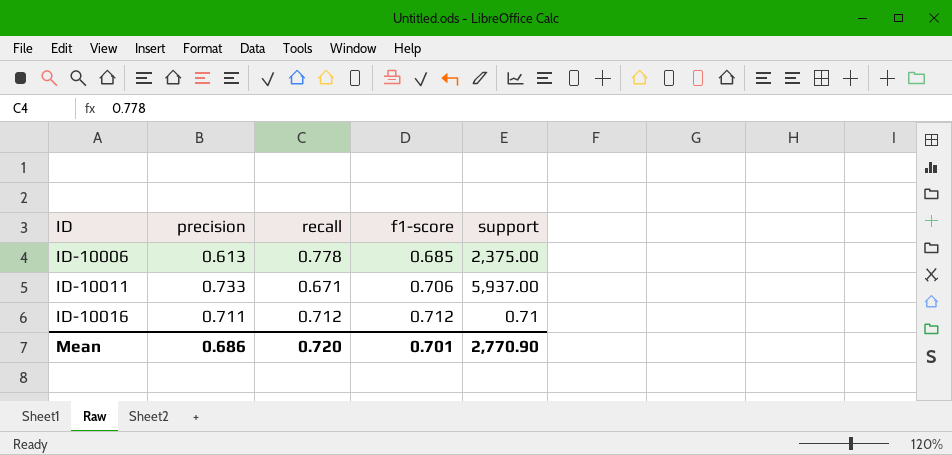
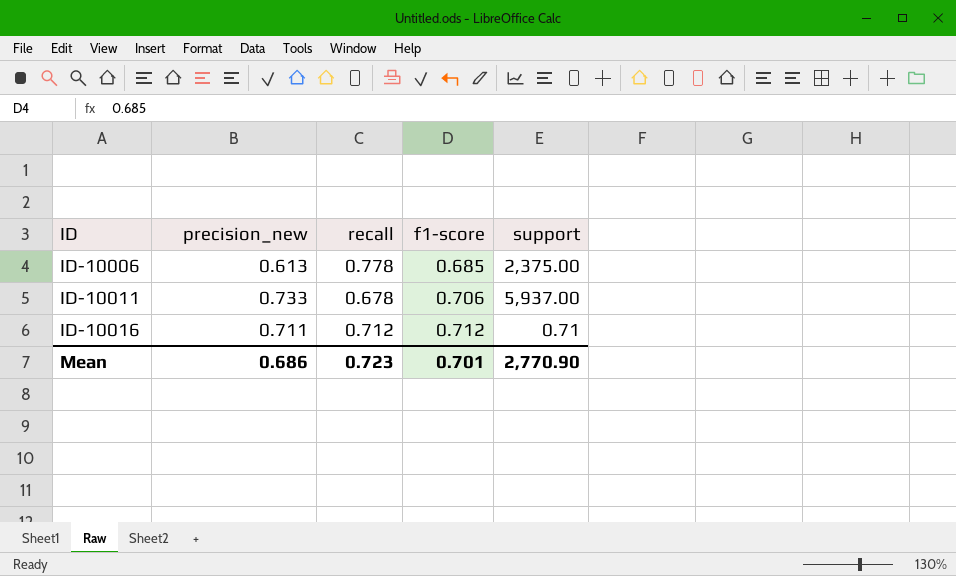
column name: precision -> precision_new
ID-10011 | recall: 0.671 -> 0.678
Mean | recall: 0.720 -> 0.723

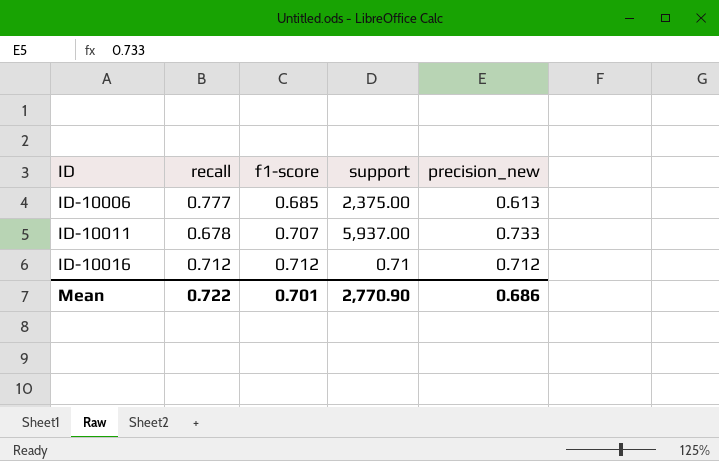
column precision_new | position: 2 -> 5
ID-10006 | recall: 0.778 -> 0.777
ID-10011 | f1-score: 0.706 -> 0.707
ID-10016 | precision_new: 0.711 -> 0.712
Mean | recall: 0.723 -> 0.722

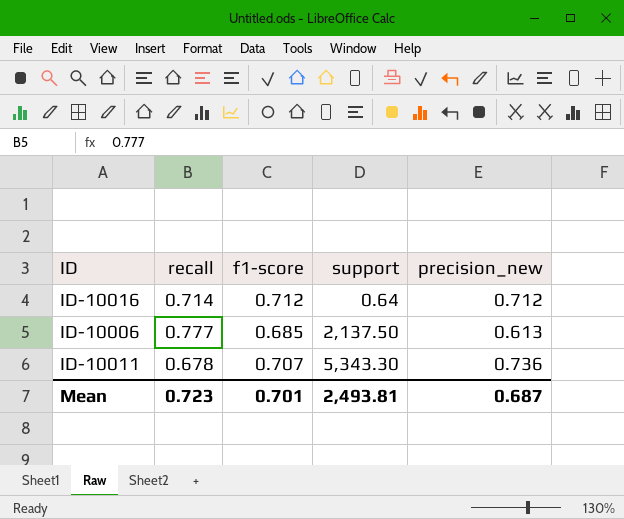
row order: ID ascending -> support ascending
ID-10016 | recall: 0.712 -> 0.714
ID-10016 | support: 0.71 -> 0.64
ID-10006 | support: 2,375.00 -> 2,137.50
ID-10011 | support: 5,937.00 -> 5,343.30
ID-10011 | precision_new: 0.733 -> 0.736
Mean | recall: 0.722 -> 0.723
Mean | support: 2,770.90 -> 2,493.81
Mean | precision_new: 0.686 -> 0.687

